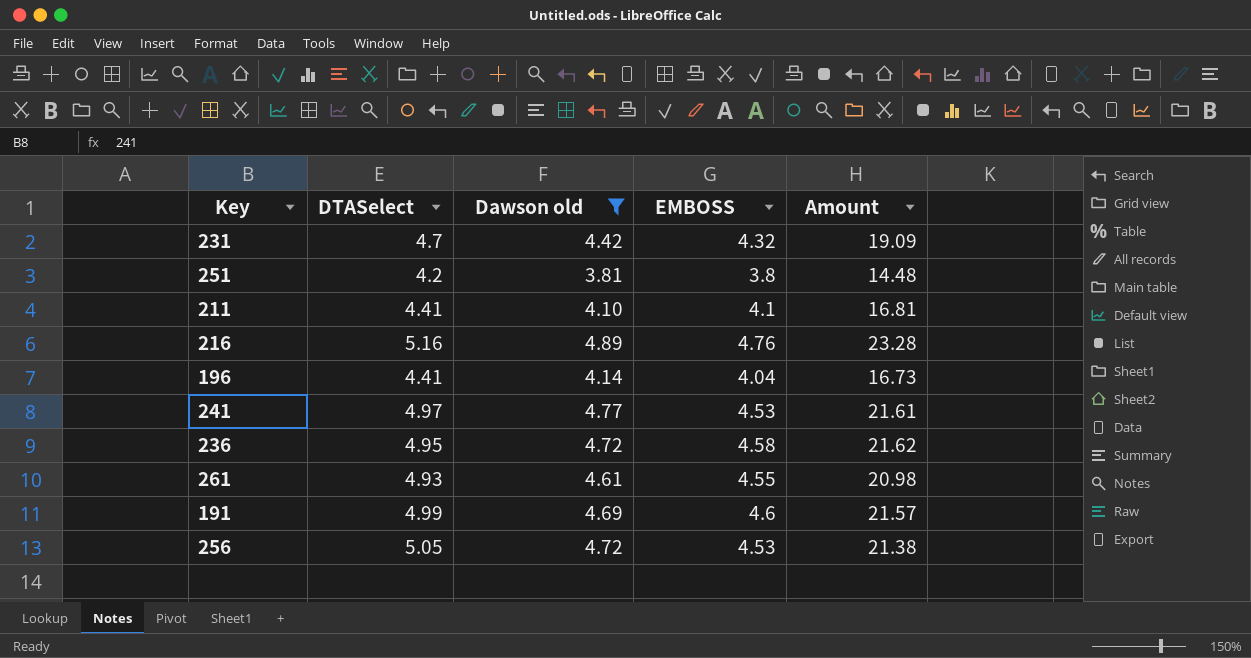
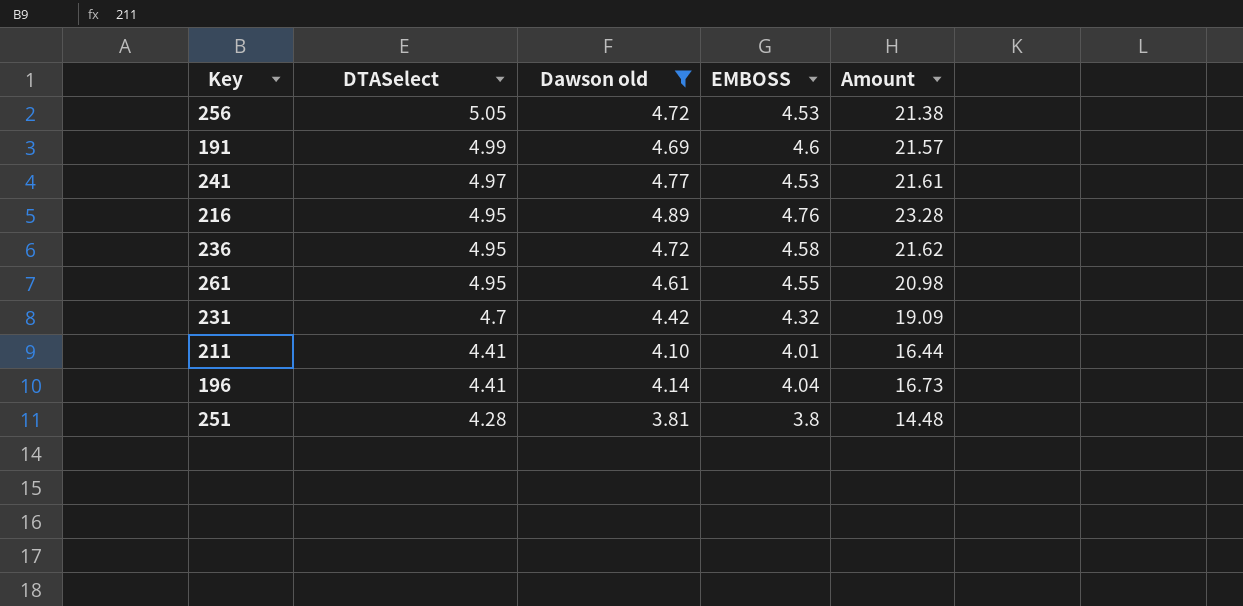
row order: none -> DTASelect descending
216 | DTASelect: 5.16 -> 4.95
261 | DTASelect: 4.93 -> 4.95
211 | EMBOSS: 4.1 -> 4.01
211 | Amount: 16.81 -> 16.44
251 | DTASelect: 4.2 -> 4.28

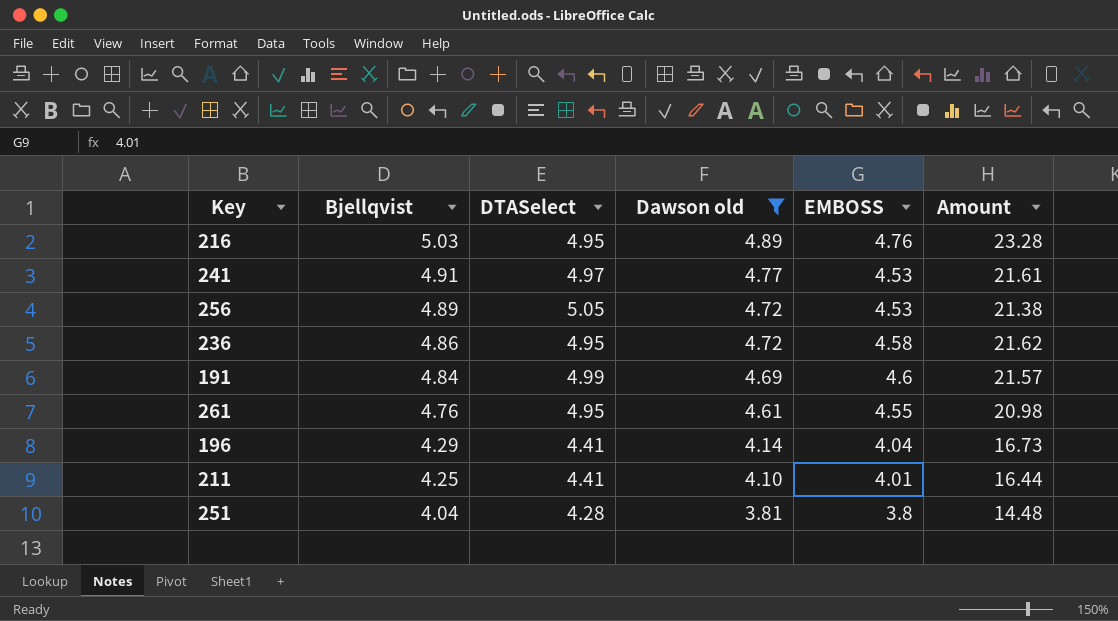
row order: DTASelect descending -> Bjellqvist descending
column Bjellqvist | position: none -> 2
row 231: 4.7 | 4.42 | 4.32 | 19.09 -> none

